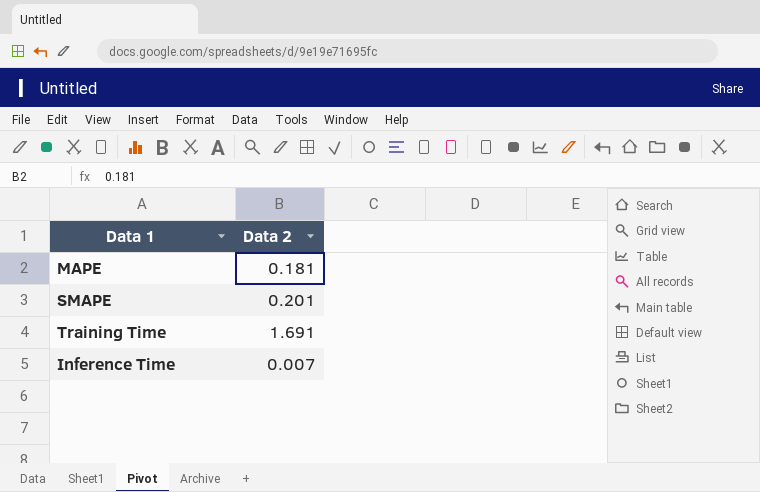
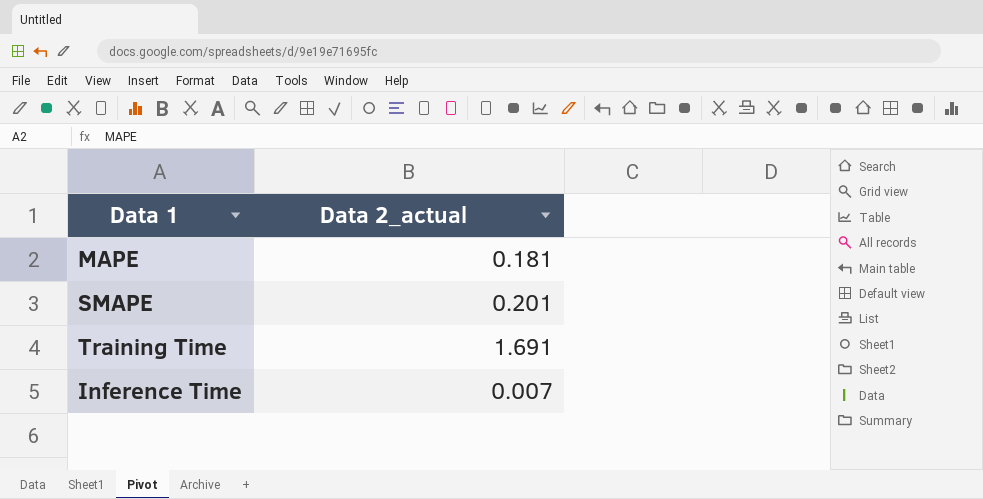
column name: Data 2 -> Data 2_actual

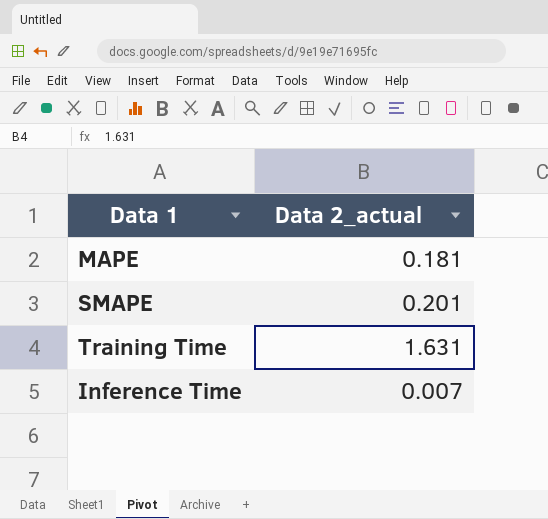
Training Time | Data 2_actual: 1.691 -> 1.631

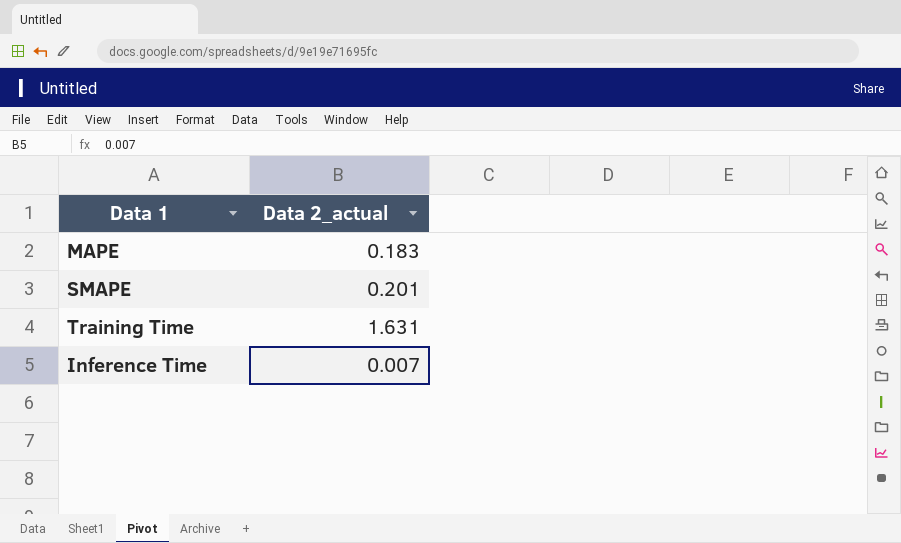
MAPE | Data 2_actual: 0.181 -> 0.183

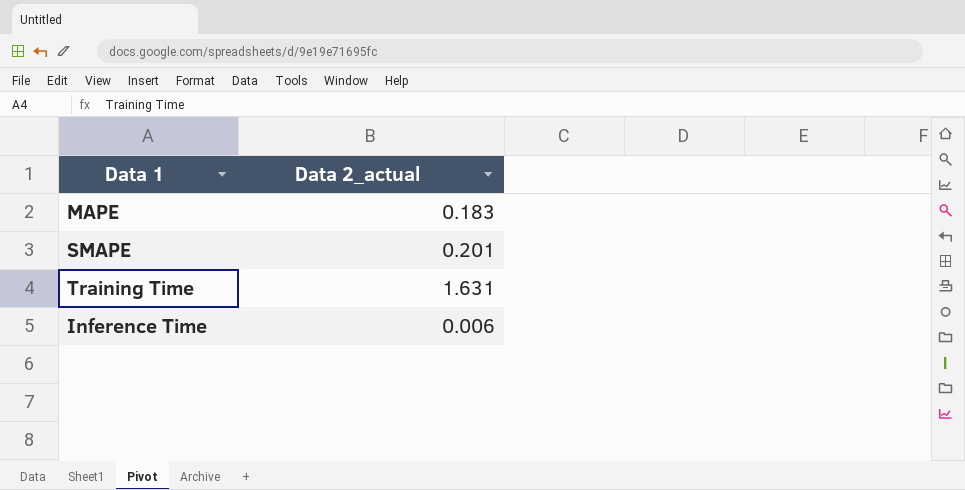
Inference Time | Data 2_actual: 0.007 -> 0.006

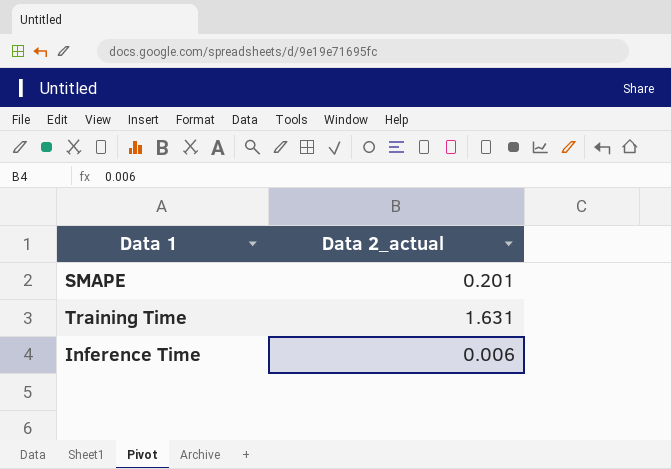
row MAPE: 0.183 -> none

